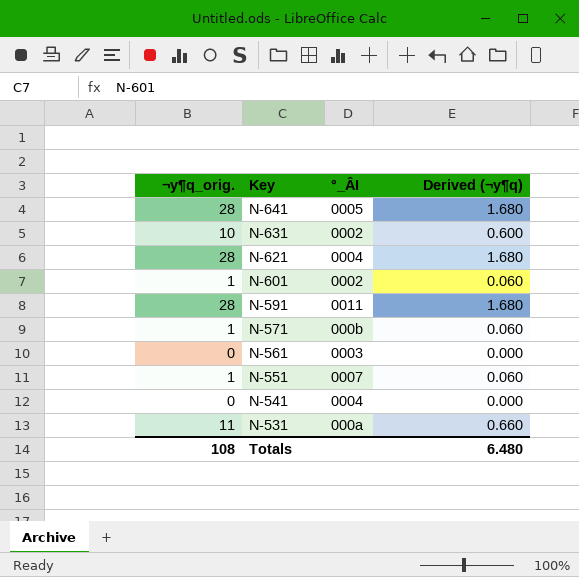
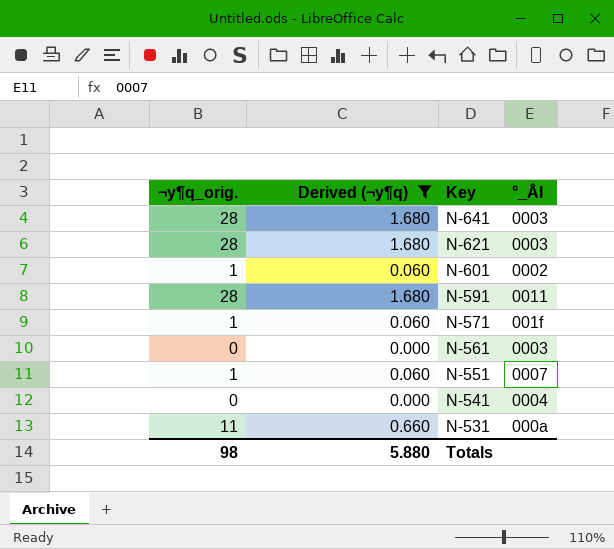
filter: none -> Derived (¬y¶q) != 0.600
column Derived (¬y¶q) | position: 4 -> 2
N-641 | °_ÂI: 0005 -> 0003
N-621 | °_ÂI: 0004 -> 0003
N-571 | °_ÂI: 000b -> 001f
Totals | ¬y¶q_orig.: 108 -> 98
Totals | Derived (¬y¶q): 6.480 -> 5.880

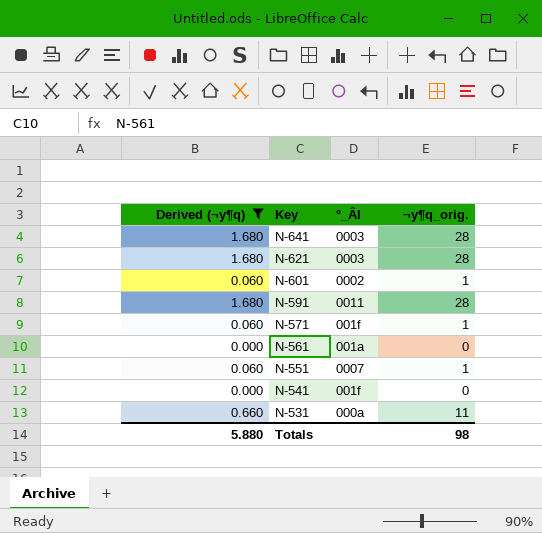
column ¬y¶q_orig. | position: 1 -> 4
N-561 | °_ÂI: 0003 -> 001a
N-541 | °_ÂI: 0004 -> 001f

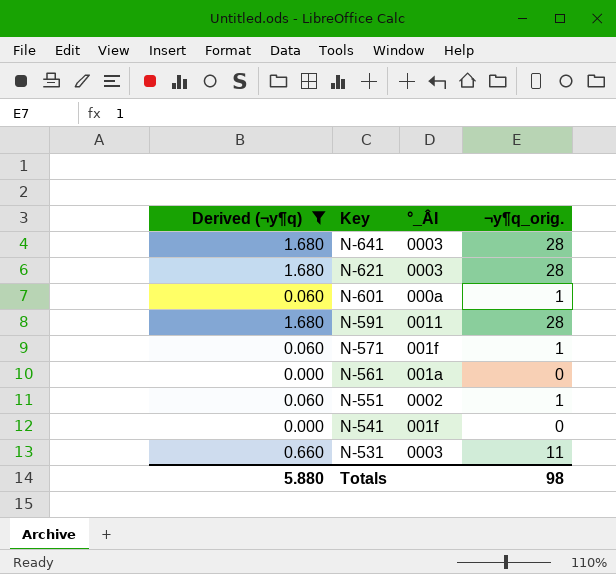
N-601 | °_ÂI: 0002 -> 000a
N-551 | °_ÂI: 0007 -> 0002
N-531 | °_ÂI: 000a -> 0003

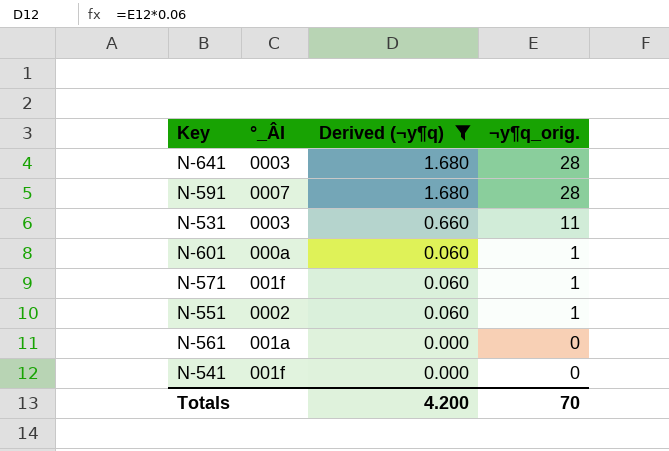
row order: Key descending -> Derived (¬y¶q) descending
column Derived (¬y¶q) | position: 1 -> 3
row N-621: 1.680 | 0003 | 28 -> none
N-591 | °_ÂI: 0011 -> 0007
Totals | Derived (¬y¶q): 5.880 -> 4.200
Totals | ¬y¶q_orig.: 98 -> 70

